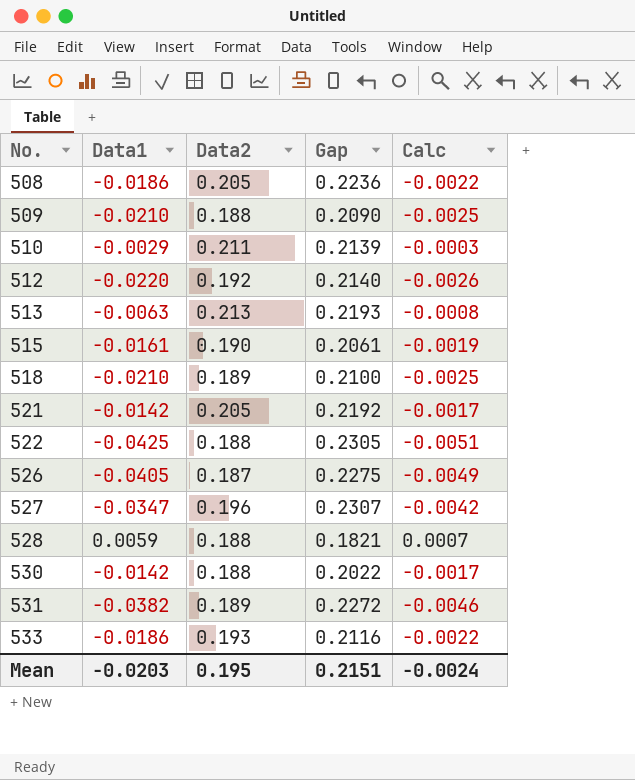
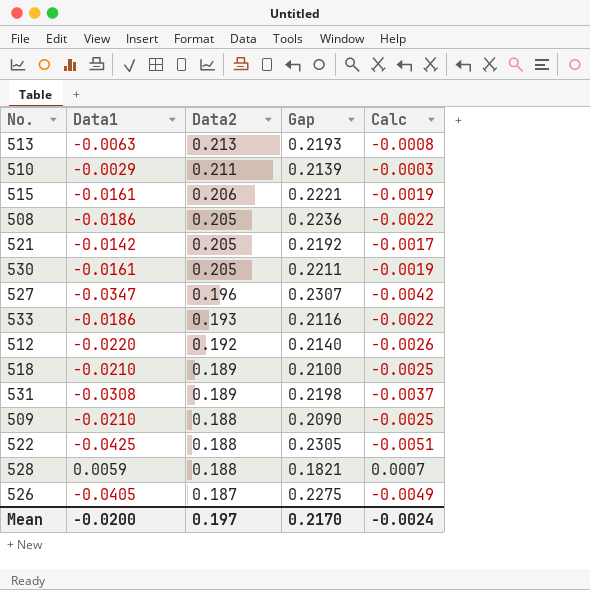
row order: No. ascending -> Data2 descending
515 | Data2: 0.190 -> 0.206
515 | Gap: 0.2061 -> 0.2221
530 | Data1: -0.0142 -> -0.0161
530 | Data2: 0.188 -> 0.205
530 | Gap: 0.2022 -> 0.2211
530 | Calc: -0.0017 -> -0.0019
531 | Data1: -0.0382 -> -0.0308
531 | Gap: 0.2272 -> 0.2198
531 | Calc: -0.0046 -> -0.0037
Mean | Data1: -0.0203 -> -0.0200
Mean | Data2: 0.195 -> 0.197
Mean | Gap: 0.2151 -> 0.2170

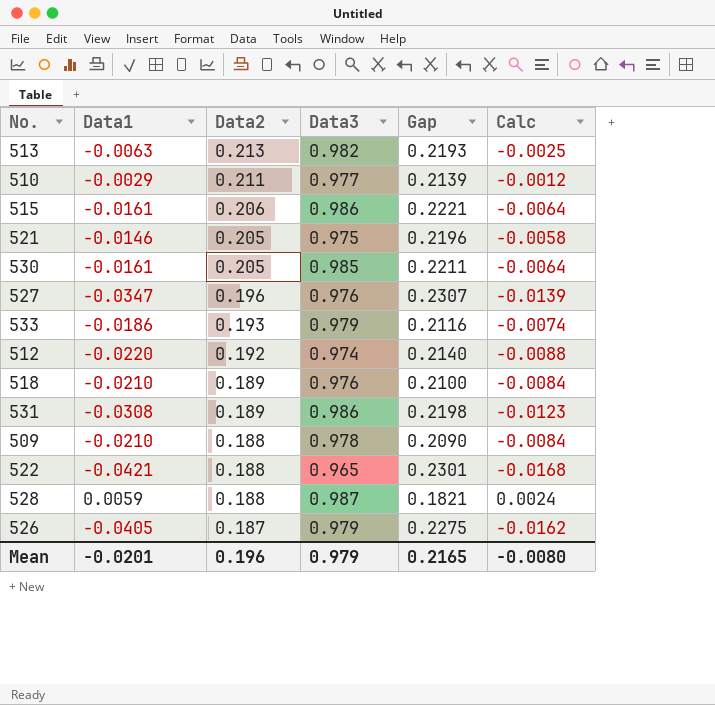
column Data3 | position: none -> 4
column Calc | formula: [Data1] * 0.12 -> [Data1] * 0.4
row 508: -0.0186 | 0.205 | 0.2236 | -0.0022 -> none
521 | Data1: -0.0142 -> -0.0146
521 | Gap: 0.2192 -> 0.2196
522 | Data1: -0.0425 -> -0.0421
522 | Gap: 0.2305 -> 0.2301
Mean | Data1: -0.0200 -> -0.0201
Mean | Data2: 0.197 -> 0.196
Mean | Gap: 0.2170 -> 0.2165
Mean | Calc: -0.0024 -> -0.0080

